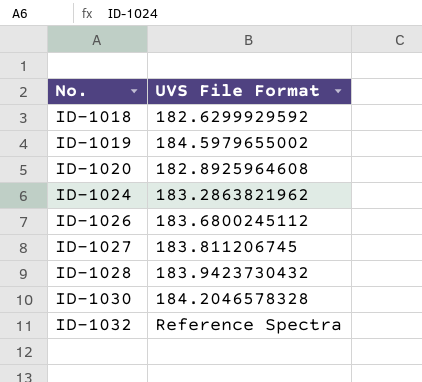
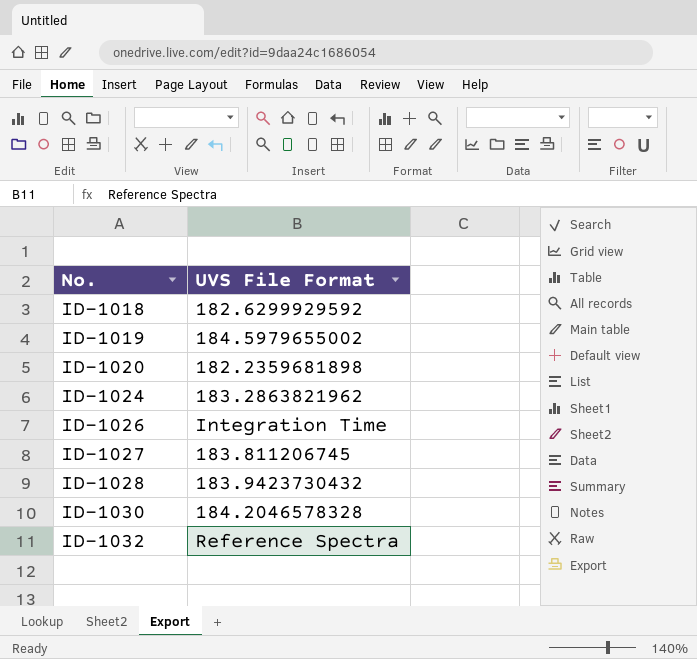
ID-1020 | UVS File Format: 182.8925964608 -> 182.2359681898
ID-1026 | UVS File Format: 183.6800245112 -> Integration Time

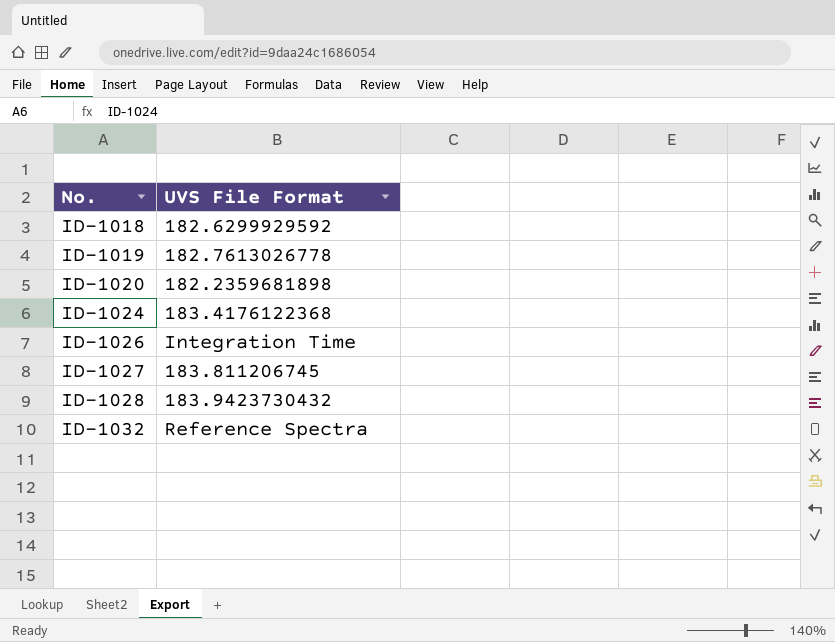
row ID-1030: 184.2046578328 -> none
ID-1019 | UVS File Format: 184.5979655002 -> 182.7613026778
ID-1024 | UVS File Format: 183.2863821962 -> 183.4176122368

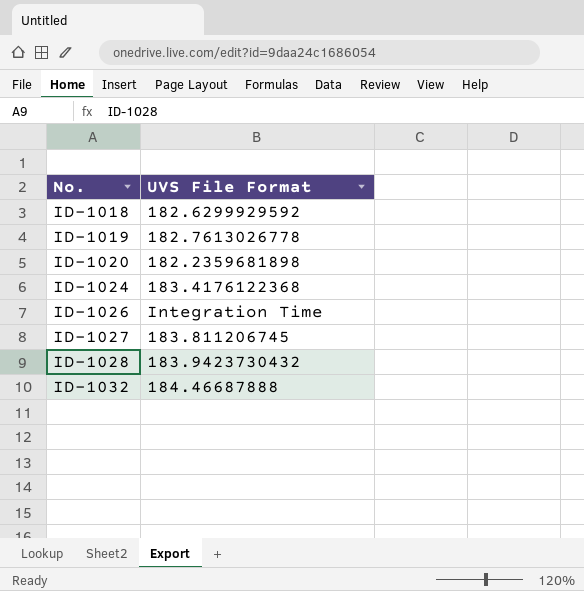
ID-1032 | UVS File Format: Reference Spectra -> 184.46687888

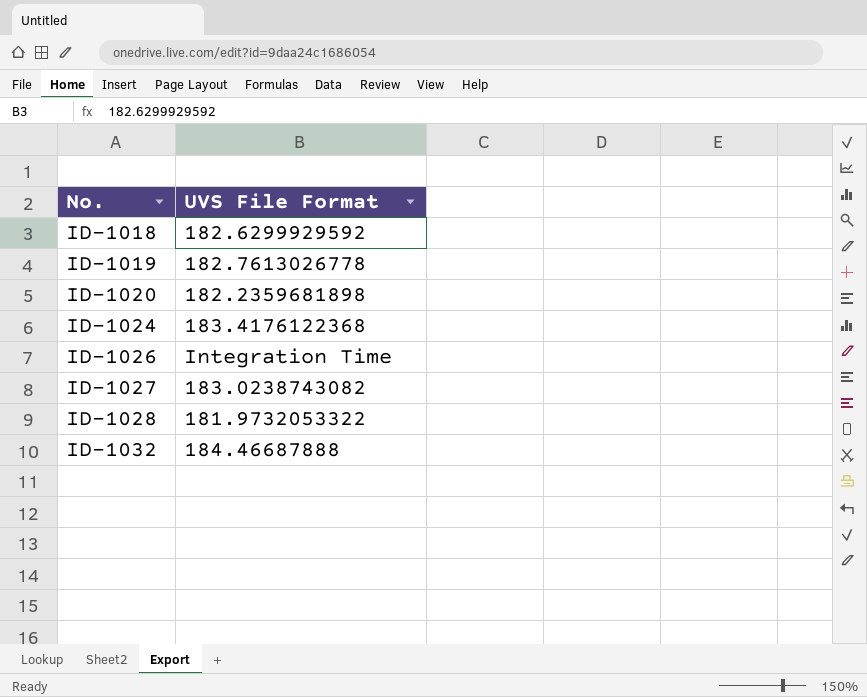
ID-1027 | UVS File Format: 183.811206745 -> 183.0238743082
ID-1028 | UVS File Format: 183.9423730432 -> 181.9732053322

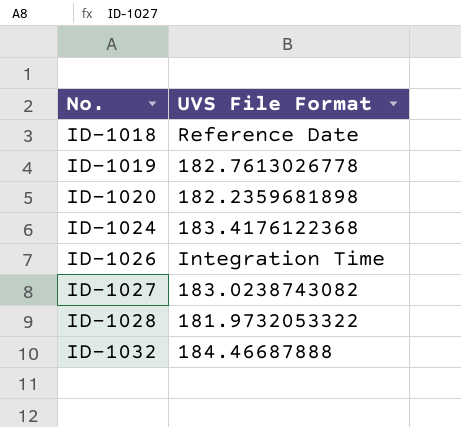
ID-1018 | UVS File Format: 182.6299929592 -> Reference Date

